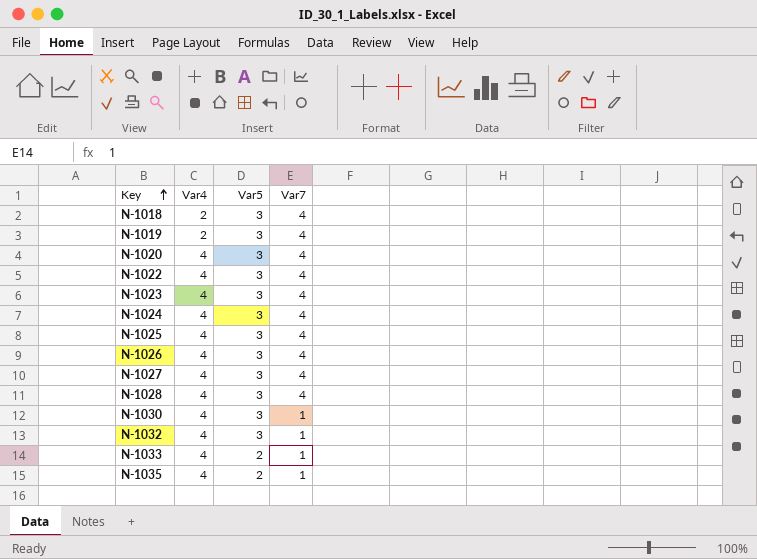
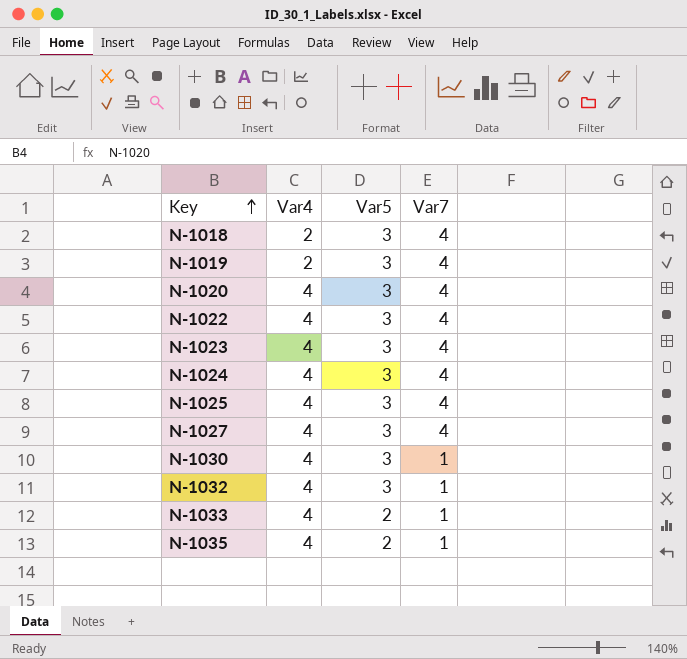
row N-1026: 4 | 3 | 4 -> none
row N-1028: 4 | 3 | 4 -> none

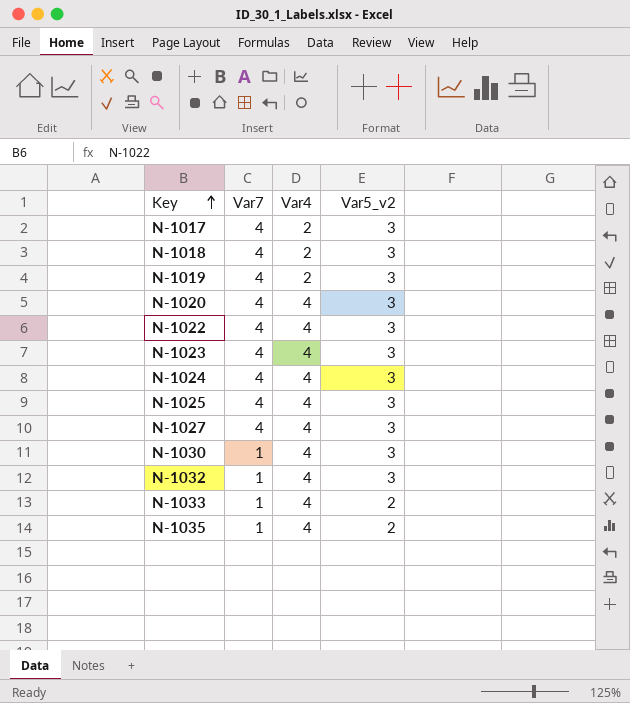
column Var7 | position: 4 -> 2
column name: Var5 -> Var5_v2
row N-1017: none -> 4 | 2 | 3

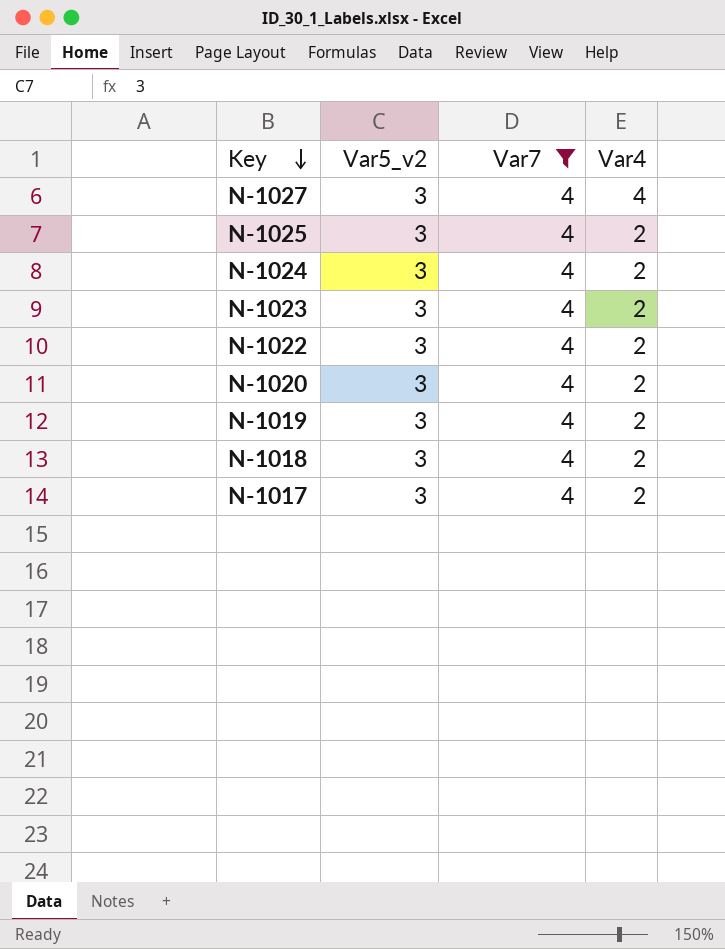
filter: none -> Var7 = 4
row order: Key ascending -> Key descending
column Var5_v2 | position: 4 -> 2
N-1025 | Var4: 4 -> 2
N-1024 | Var4: 4 -> 2
N-1023 | Var4: 4 -> 2
N-1022 | Var4: 4 -> 2
N-1020 | Var4: 4 -> 2

